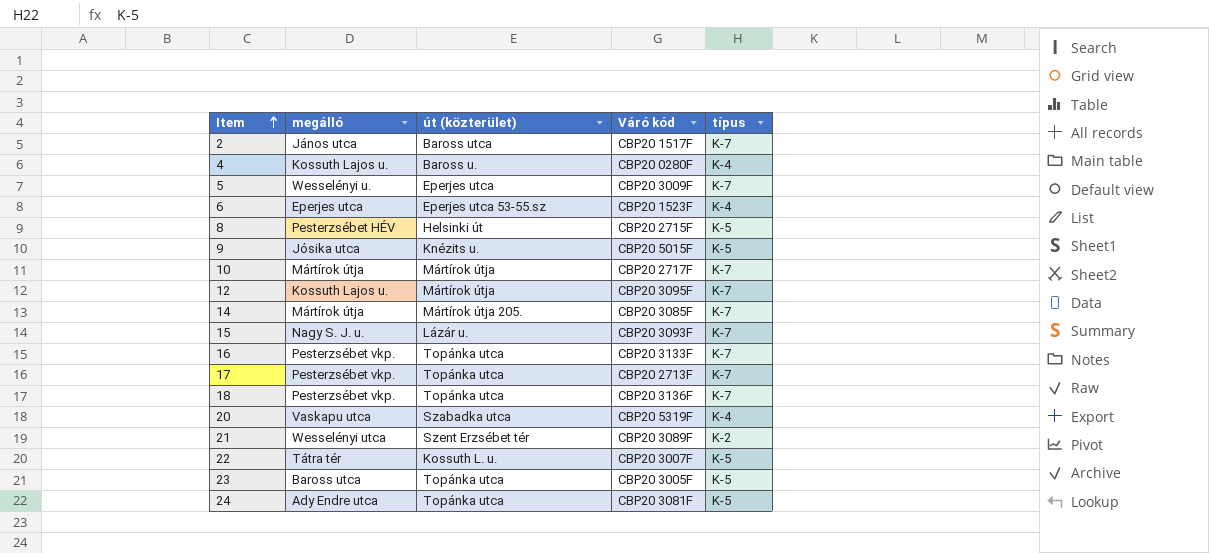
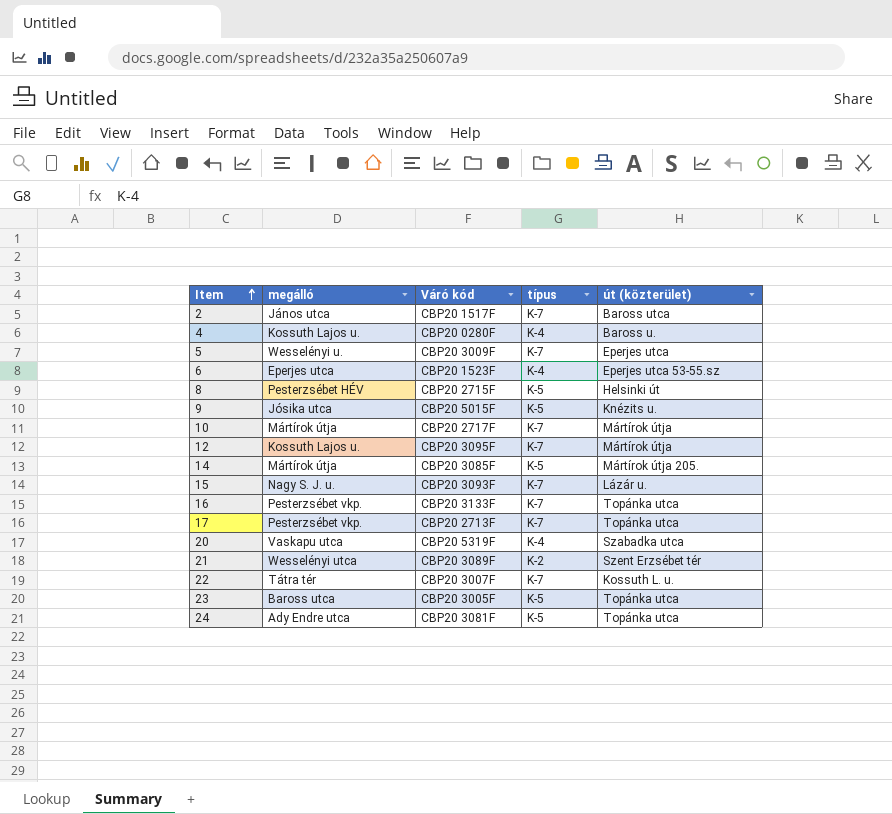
column út (közterület) | position: 3 -> 5
row 18: Pesterzsébet vkp. | Topánka utca | CBP20 3136F | K-7 -> none
14 | típus: K-7 -> K-5
22 | típus: K-5 -> K-7

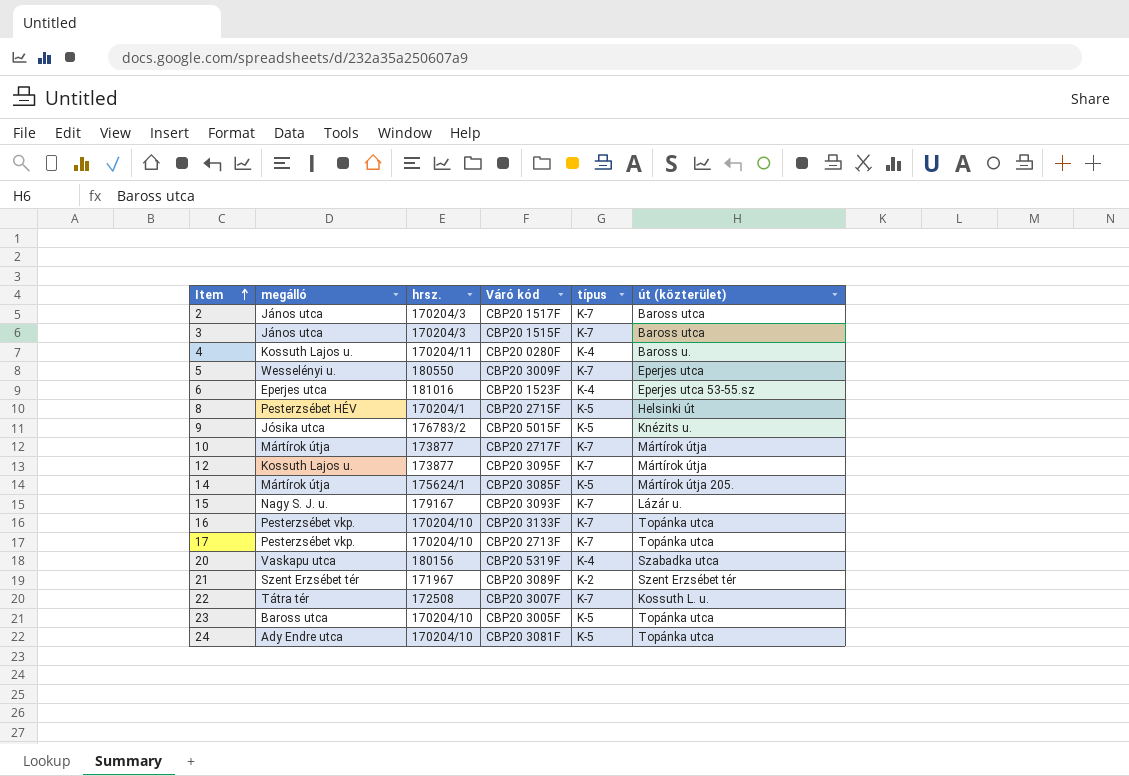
column hrsz. | position: none -> 3
row 3: none -> János utca | 170204/3 | CBP20 1515F | K-7 | Baross utca
21 | megálló: Wesselényi utca -> Szent Erzsébet tér

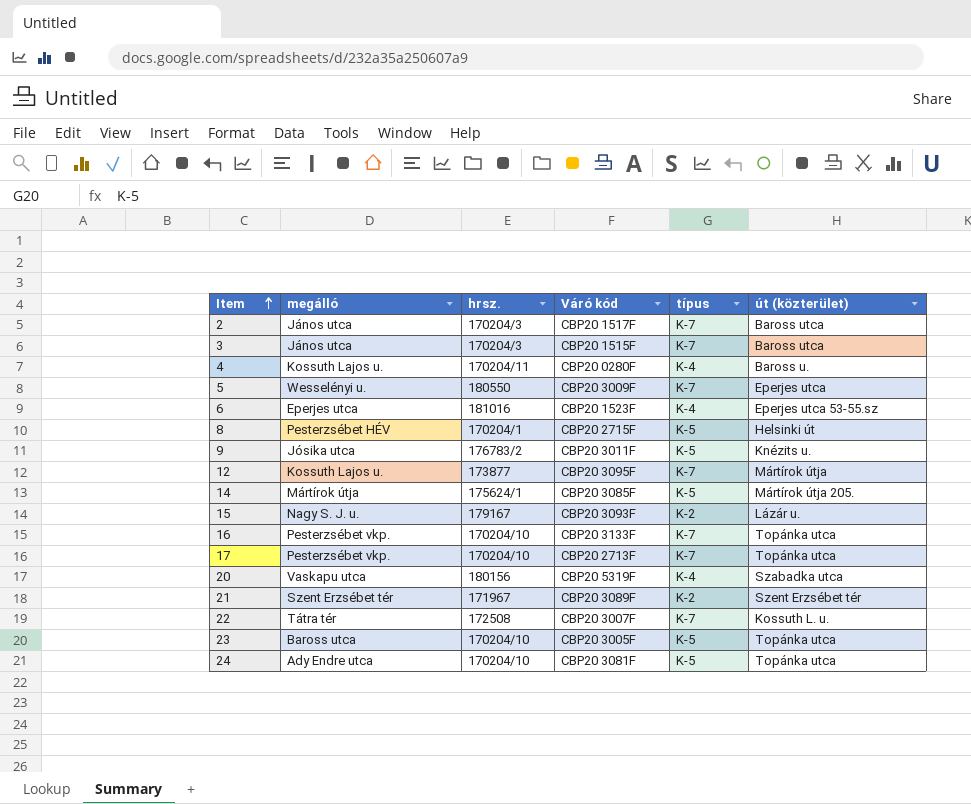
row 10: Mártírok útja | 173877 | CBP20 2717F | K-7 | Mártírok útja -> none
9 | Váró kód: CBP20 5015F -> CBP20 3011F
15 | típus: K-7 -> K-2

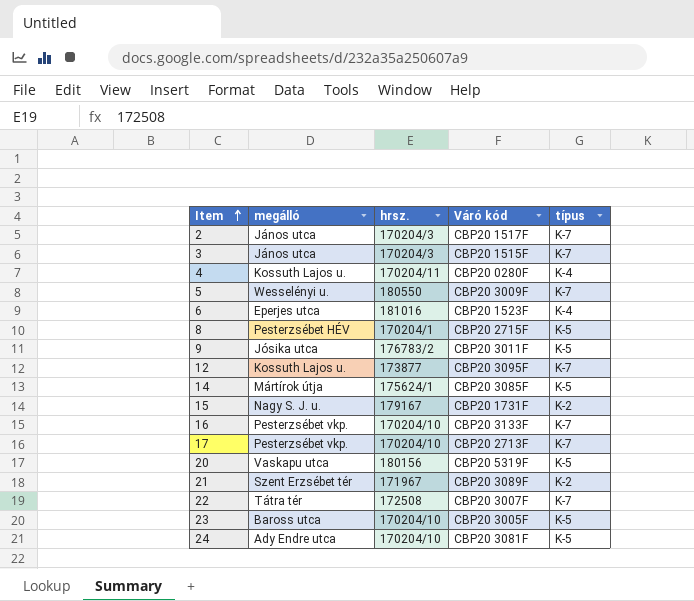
column út (közterület) | position: 6 -> none
15 | Váró kód: CBP20 3093F -> CBP20 1731F
20 | típus: K-4 -> K-5

